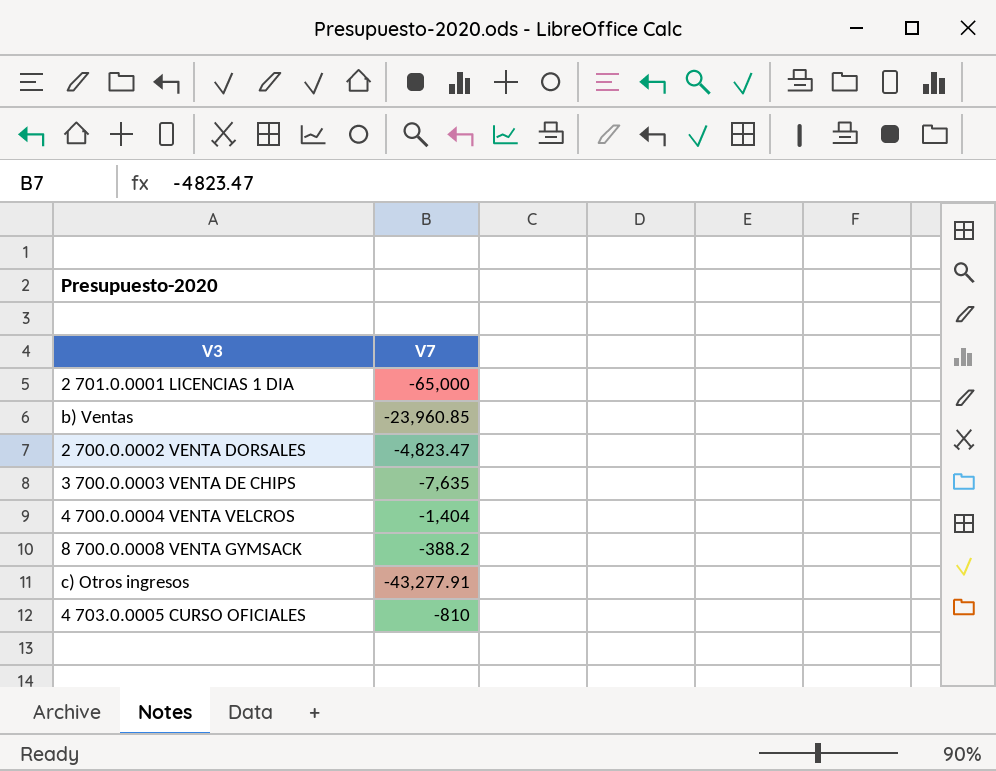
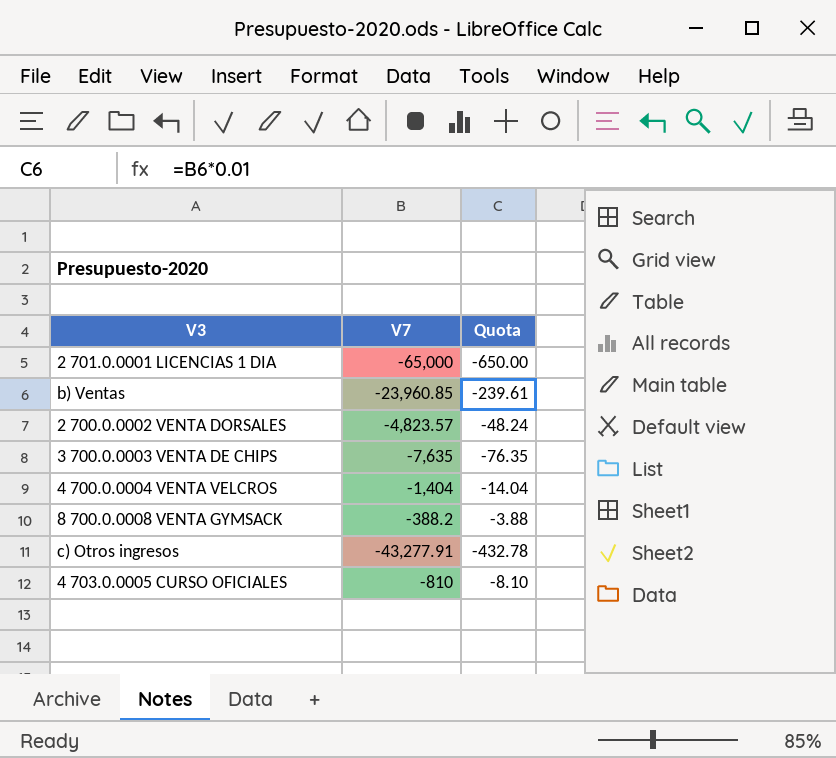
column Quota | formula: none -> [V7] * 0.01
2 700.0.0002 VENTA DORSALES | V7: -4,823.47 -> -4,823.57

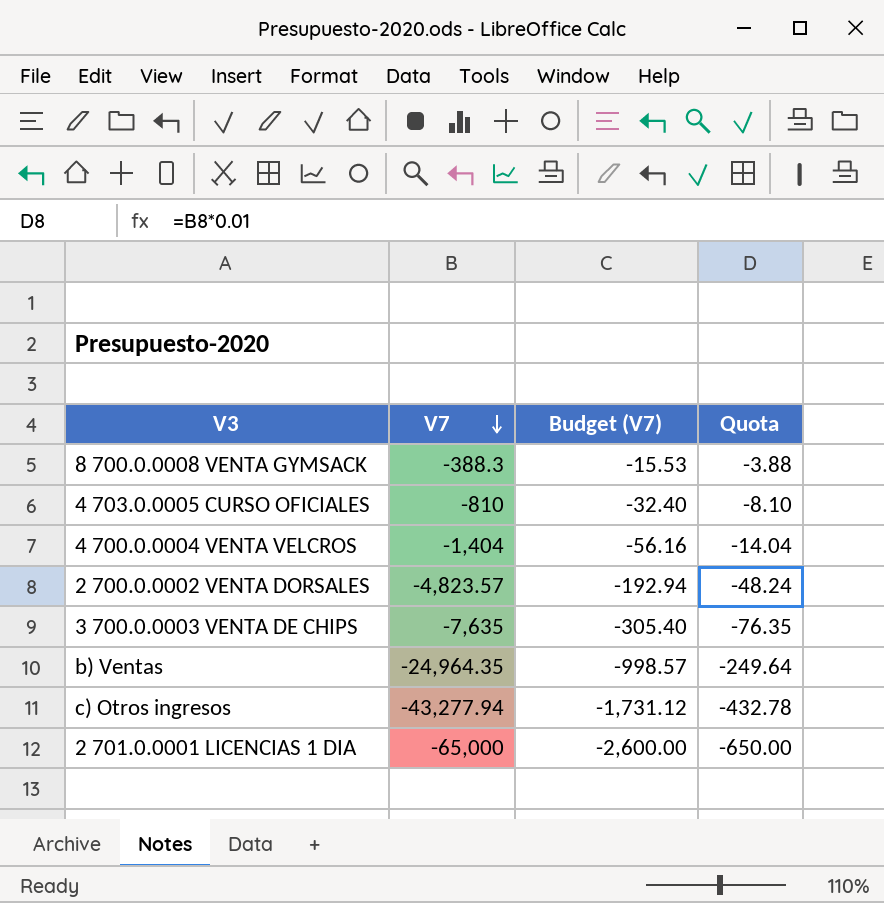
row order: none -> V7 descending
column Budget (V7) | formula: none -> [V7] * 0.04
8 700.0.0008 VENTA GYMSACK | V7: -388.2 -> -388.3
b) Ventas | V7: -23,960.85 -> -24,964.35
b) Ventas | Quota: -239.61 -> -249.64
c) Otros ingresos | V7: -43,277.91 -> -43,277.94

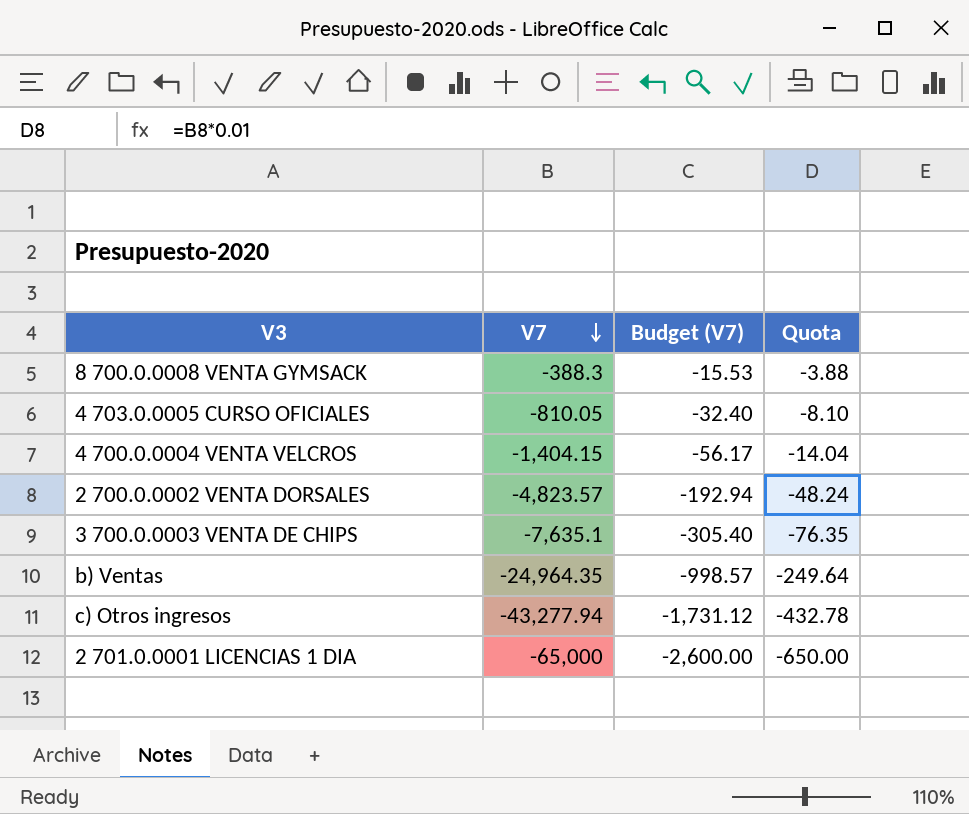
4 703.0.0005 CURSO OFICIALES | V7: -810 -> -810.05
4 700.0.0004 VENTA VELCROS | V7: -1,404 -> -1,404.15
4 700.0.0004 VENTA VELCROS | Budget (V7): -56.16 -> -56.17
3 700.0.0003 VENTA DE CHIPS | V7: -7,635 -> -7,635.1

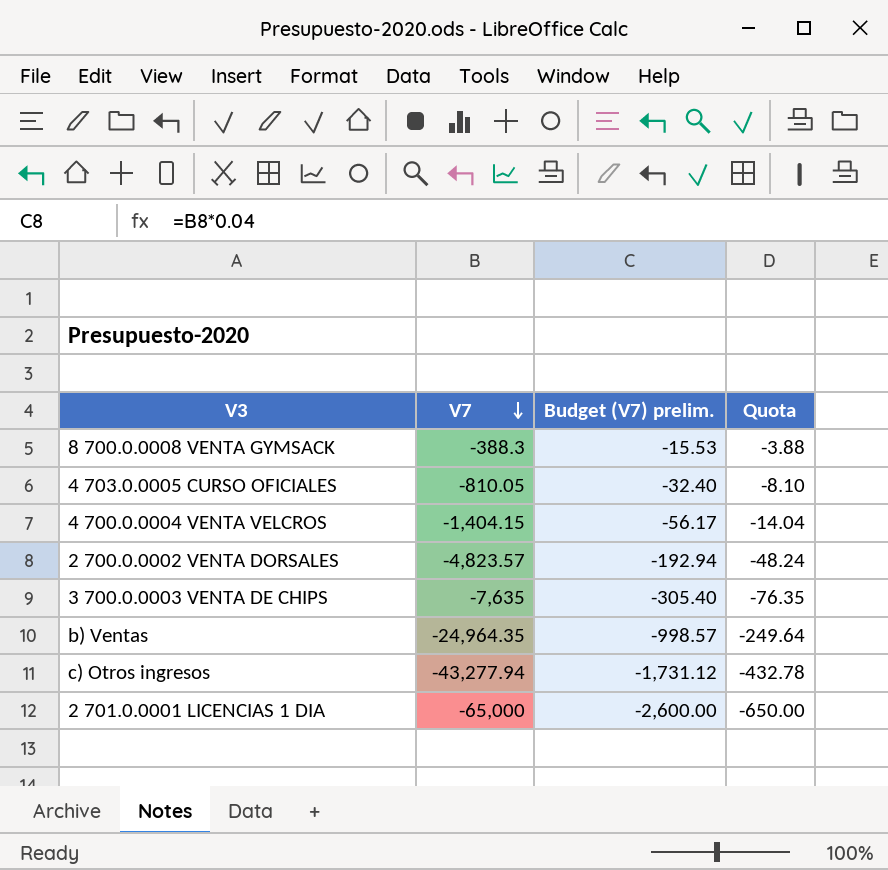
column name: Budget (V7) -> Budget (V7) prelim.
3 700.0.0003 VENTA DE CHIPS | V7: -7,635.1 -> -7,635

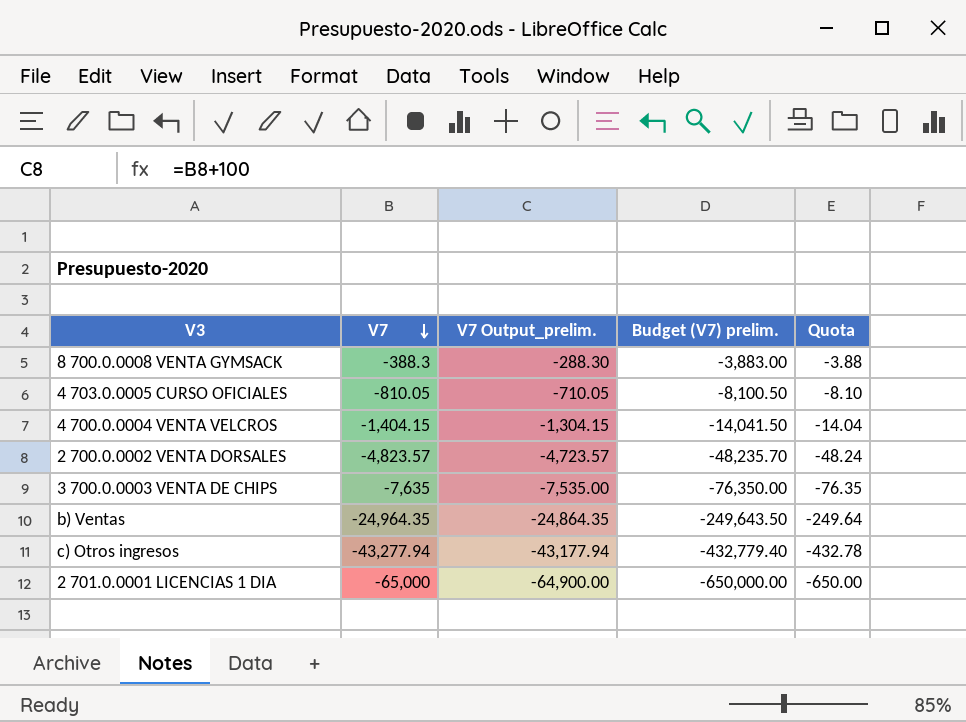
column V7 Output_prelim. | formula: none -> [V7] + 100
column Budget (V7) prelim. | formula: [V7] * 0.04 -> [V7] * 10

